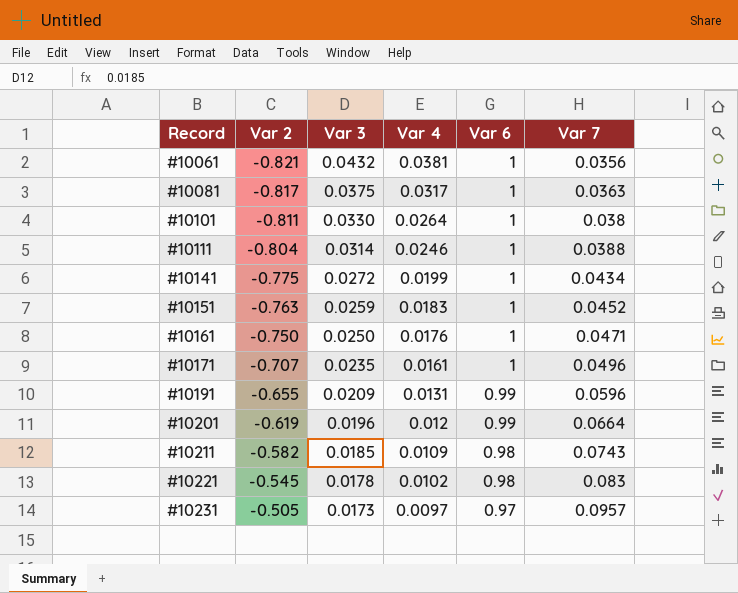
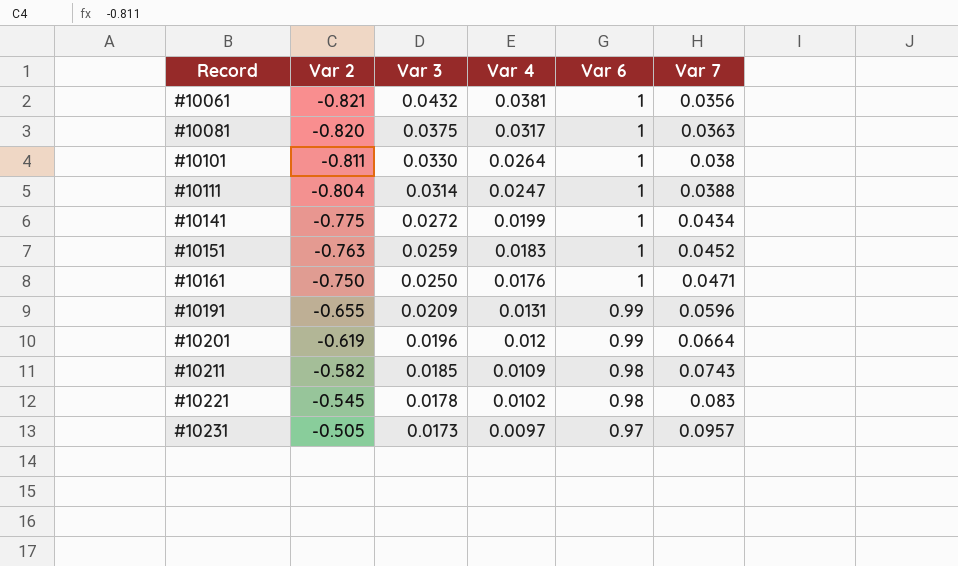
row #10171: -0.707 | 0.0235 | 0.0161 | 1 | 0.0496 -> none
#10081 | Var 2: -0.817 -> -0.820
#10111 | Var 4: 0.0246 -> 0.0247

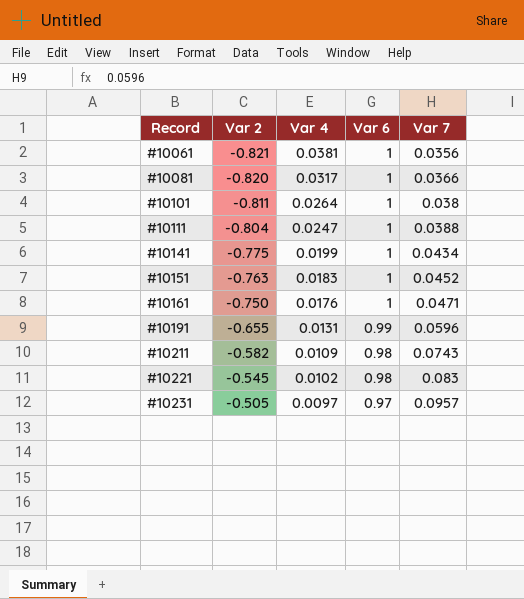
column Var 3 | position: 3 -> none
row #10201: -0.619 | 0.0196 | 0.012 | 0.99 | 0.0664 -> none
#10081 | Var 7: 0.0363 -> 0.0366

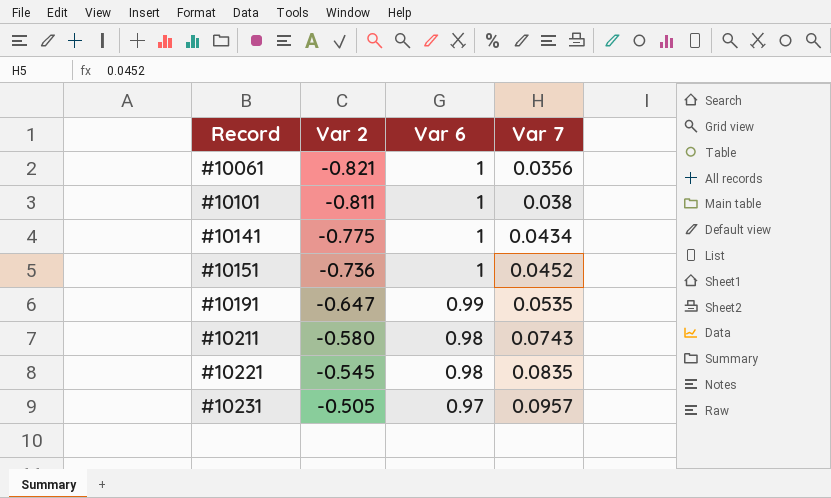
column Var 4 | position: 3 -> none
row #10081: -0.820 | 0.0317 | 1 | 0.0366 -> none
row #10111: -0.804 | 0.0247 | 1 | 0.0388 -> none
row #10161: -0.750 | 0.0176 | 1 | 0.0471 -> none
#10151 | Var 2: -0.763 -> -0.736
#10191 | Var 2: -0.655 -> -0.647
#10191 | Var 7: 0.0596 -> 0.0535
#10211 | Var 2: -0.582 -> -0.580
#10221 | Var 7: 0.083 -> 0.0835

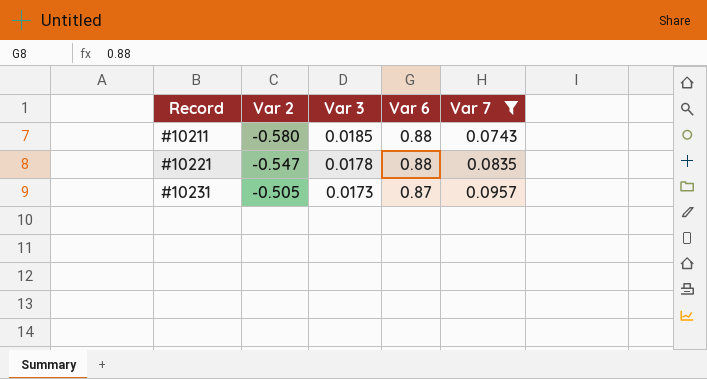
filter: none -> Var 7 >= 0.0743
column Var 3 | position: none -> 3
#10211 | Var 6: 0.98 -> 0.88
#10221 | Var 2: -0.545 -> -0.547
#10221 | Var 6: 0.98 -> 0.88
#10231 | Var 6: 0.97 -> 0.87

